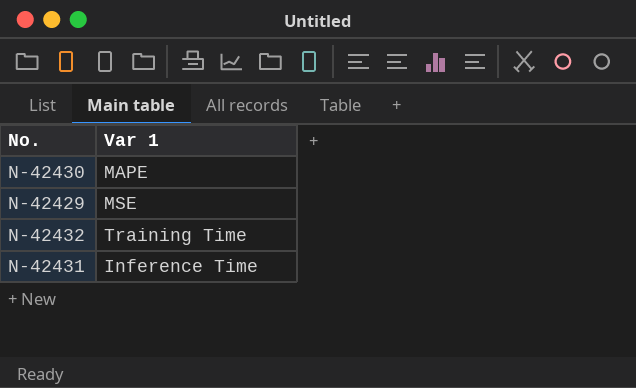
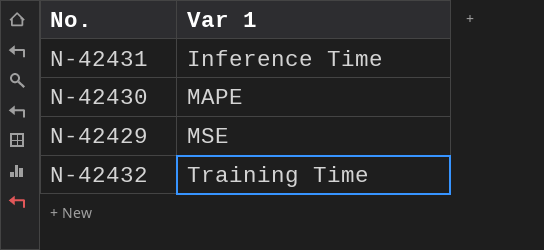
row order: none -> Var 1 ascending

